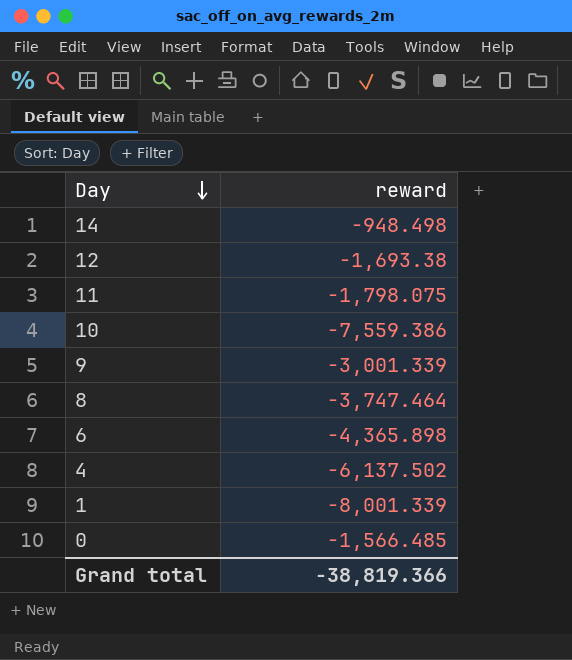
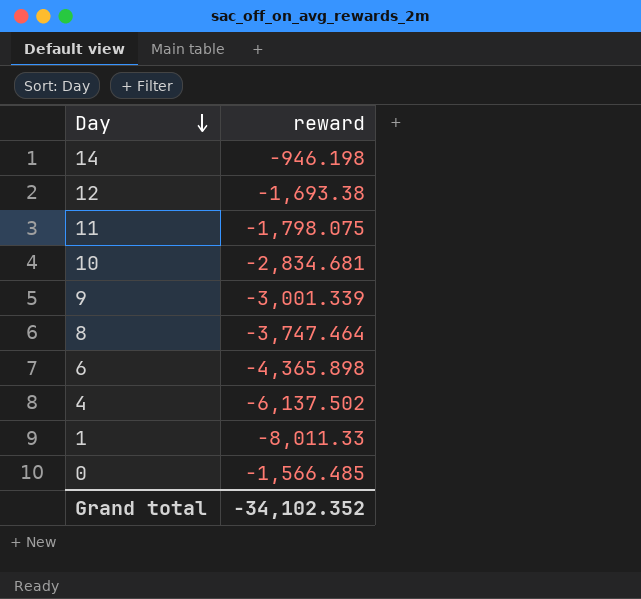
14 | reward: -948.498 -> -946.198
10 | reward: -7,559.386 -> -2,834.681
1 | reward: -8,001.339 -> -8,011.33
Grand total | reward: -38,819.366 -> -34,102.352

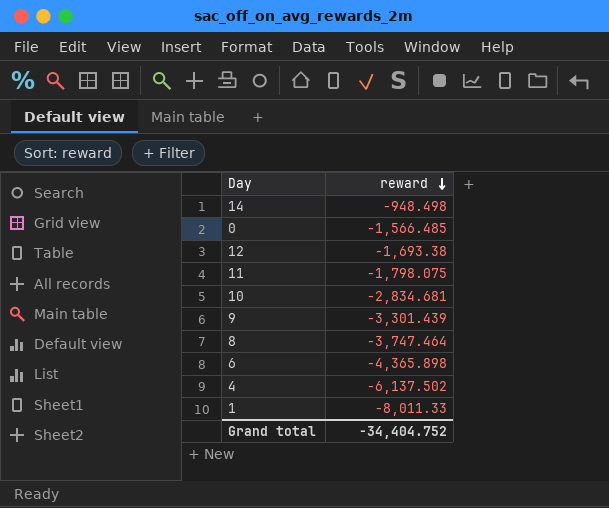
row order: Day descending -> reward descending
14 | reward: -946.198 -> -948.498
9 | reward: -3,001.339 -> -3,301.439
Grand total | reward: -34,102.352 -> -34,404.752

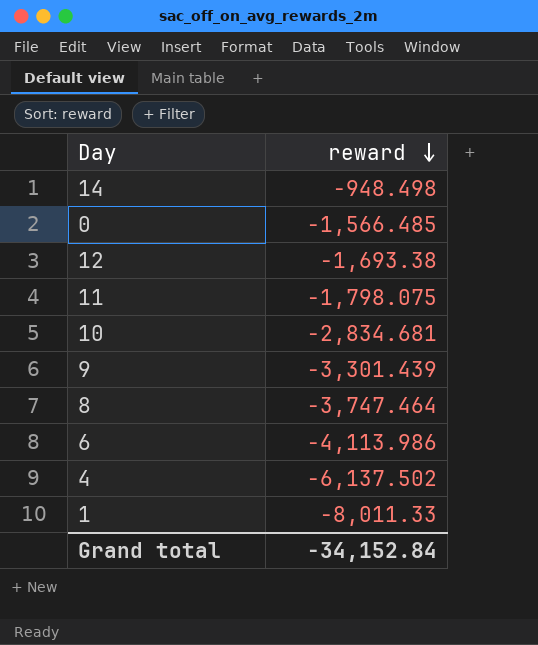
6 | reward: -4,365.898 -> -4,113.986
Grand total | reward: -34,404.752 -> -34,152.84

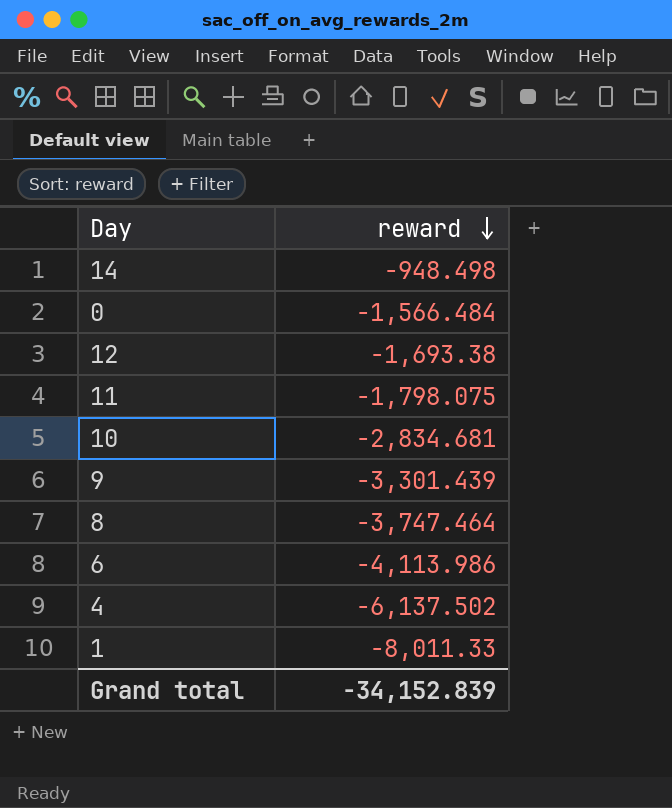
0 | reward: -1,566.485 -> -1,566.484
Grand total | reward: -34,152.84 -> -34,152.839

